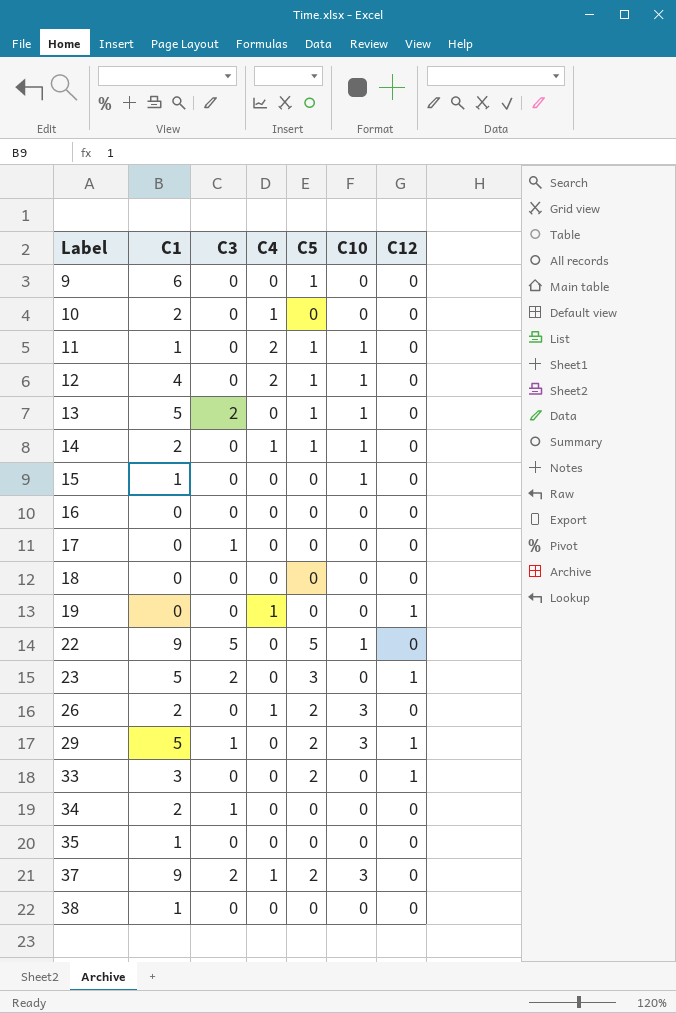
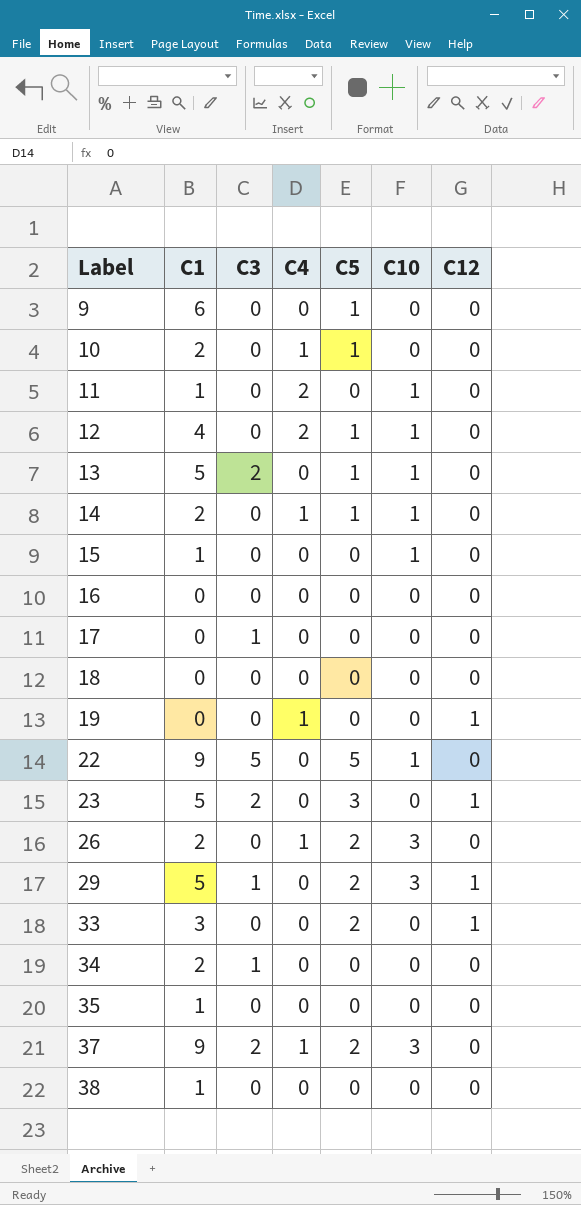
10 | C5: 0 -> 1
11 | C5: 1 -> 0

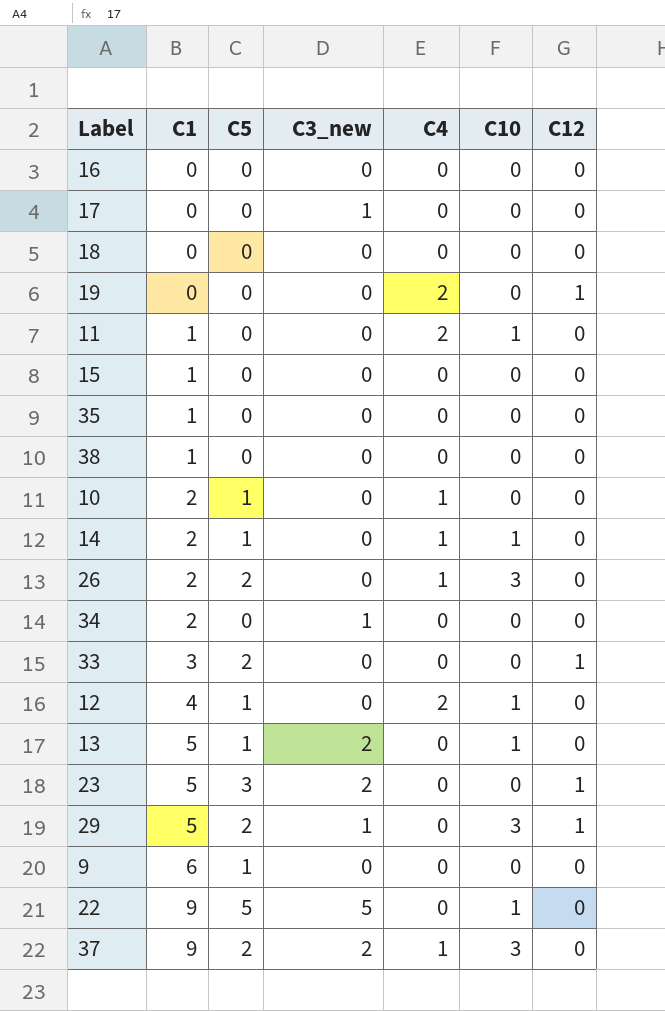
row order: Label ascending -> C1 ascending
column C5 | position: 5 -> 3
column name: C3 -> C3_new
19 | C4: 1 -> 2
15 | C10: 1 -> 0

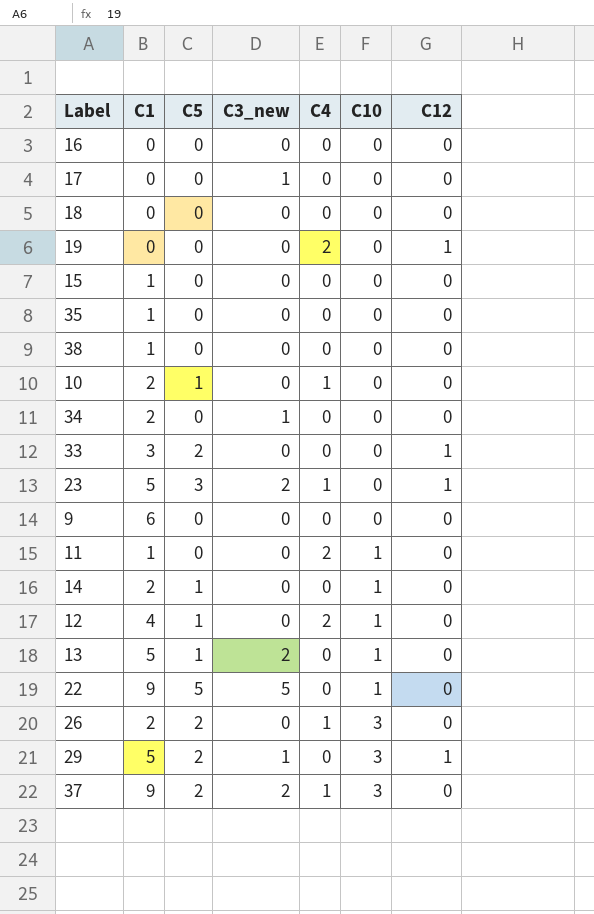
row order: C1 ascending -> C10 ascending
23 | C4: 0 -> 1
9 | C5: 1 -> 0
14 | C4: 1 -> 0

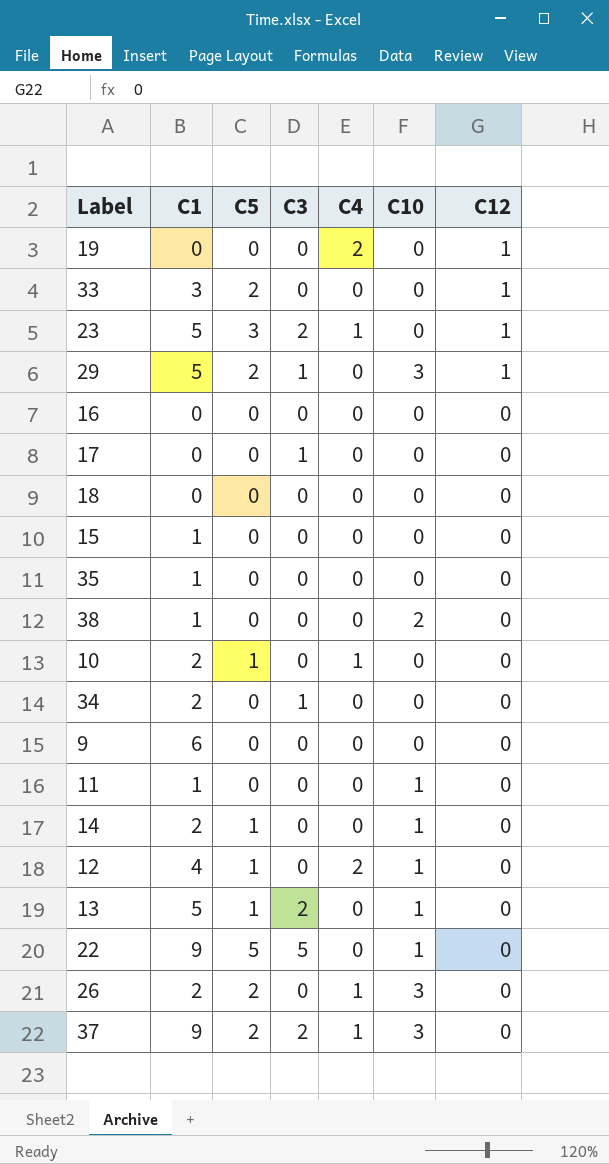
row order: C10 ascending -> C12 descending
column name: C3_new -> C3
38 | C10: 0 -> 2
11 | C4: 2 -> 0

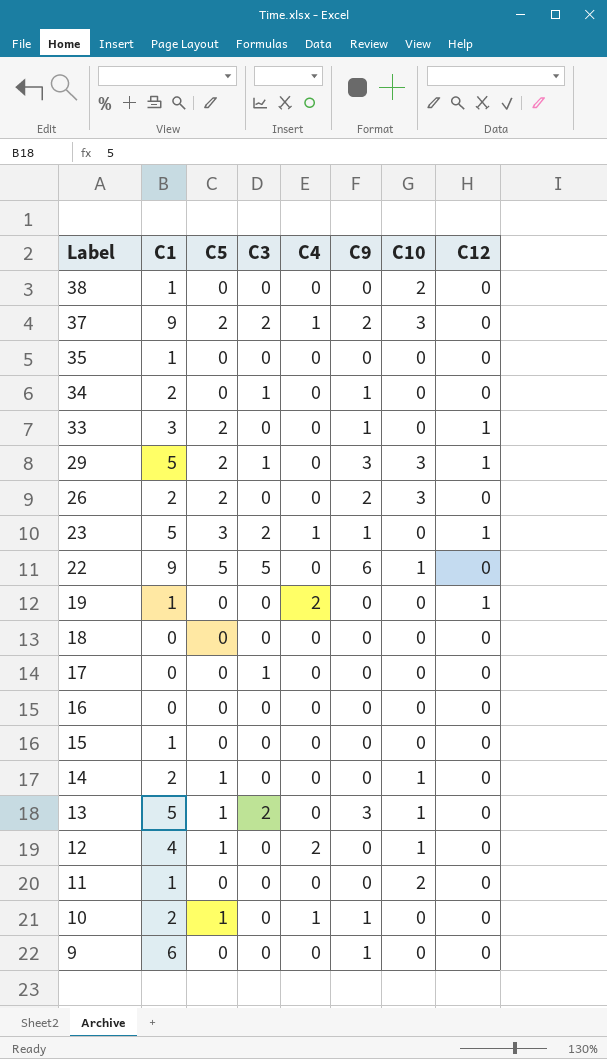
row order: C12 descending -> Label descending
column C9 | position: none -> 6
26 | C4: 1 -> 0
19 | C1: 0 -> 1
11 | C10: 1 -> 2

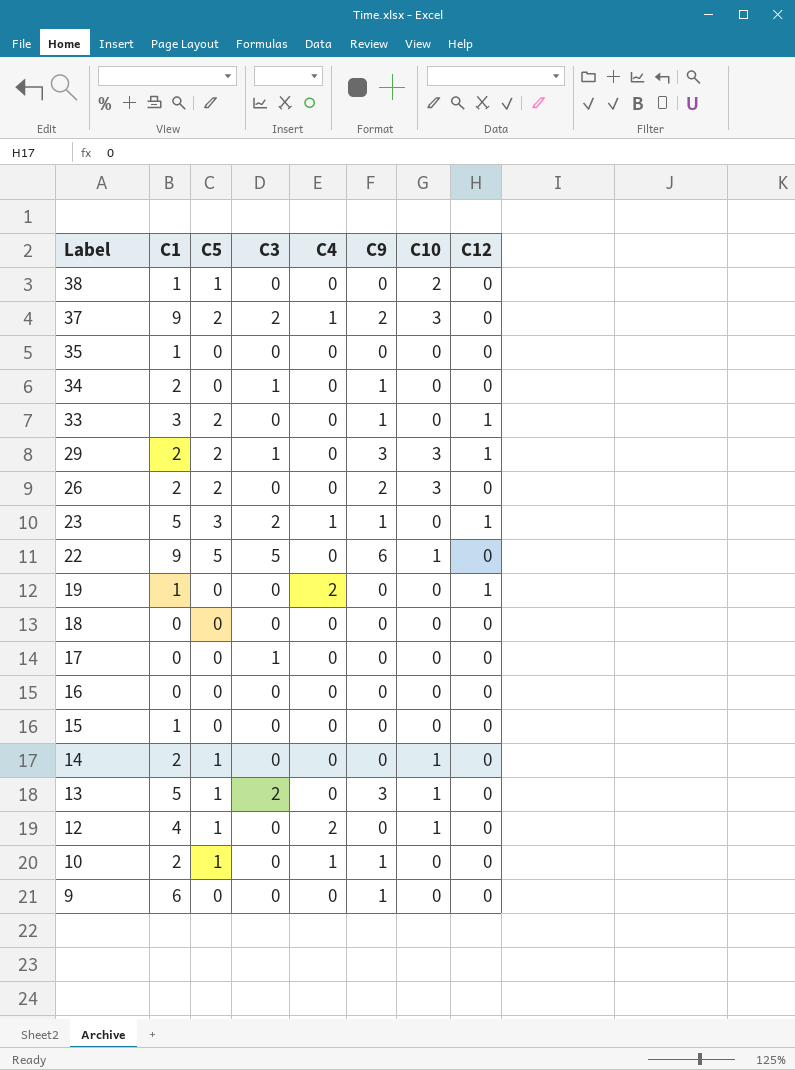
row 11: 1 | 0 | 0 | 0 | 0 | 2 | 0 -> none
38 | C5: 0 -> 1
29 | C1: 5 -> 2

